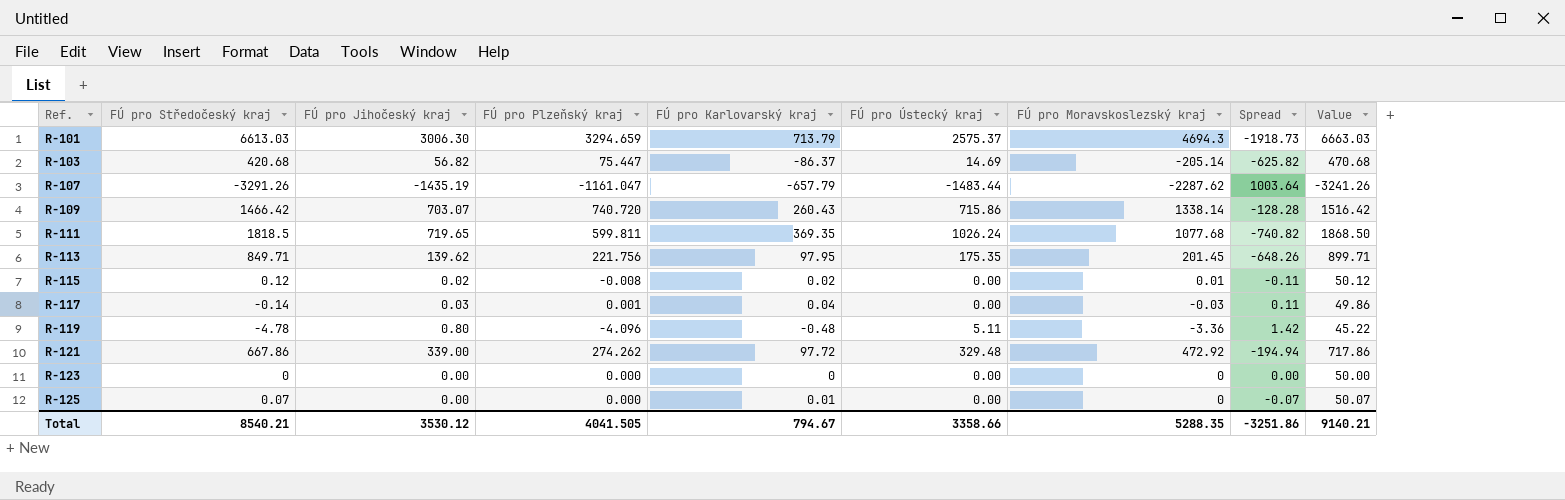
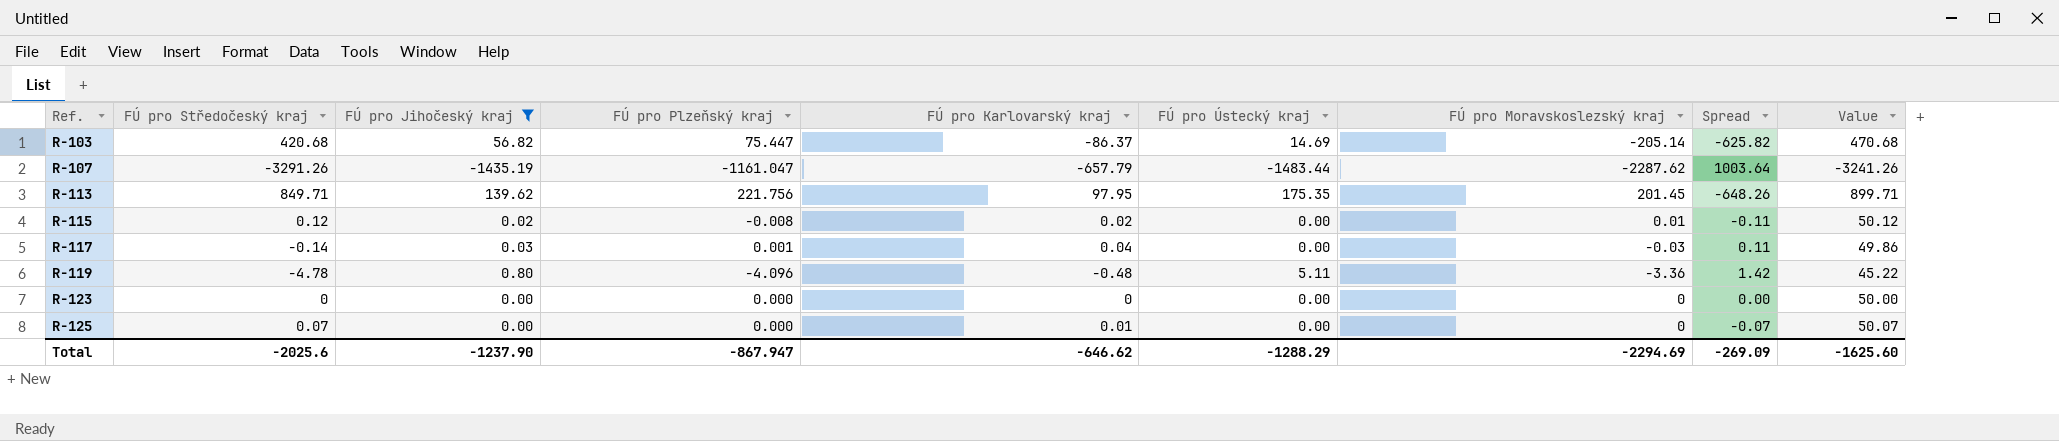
filter: none -> FÚ pro Jihočeský kraj <= 139.62
Total | FÚ pro Středočeský kraj: 8540.21 -> -2025.6
Total | FÚ pro Jihočeský kraj: 3530.12 -> -1237.90
Total | FÚ pro Plzeňský kraj: 4041.505 -> -867.947
Total | FÚ pro Karlovarský kraj: 794.67 -> -646.62
Total | FÚ pro Ústecký kraj: 3358.66 -> -1288.29
Total | FÚ pro Moravskoslezský kraj: 5288.35 -> -2294.69
Total | Spread: -3251.86 -> -269.09
Total | Value: 9140.21 -> -1625.60

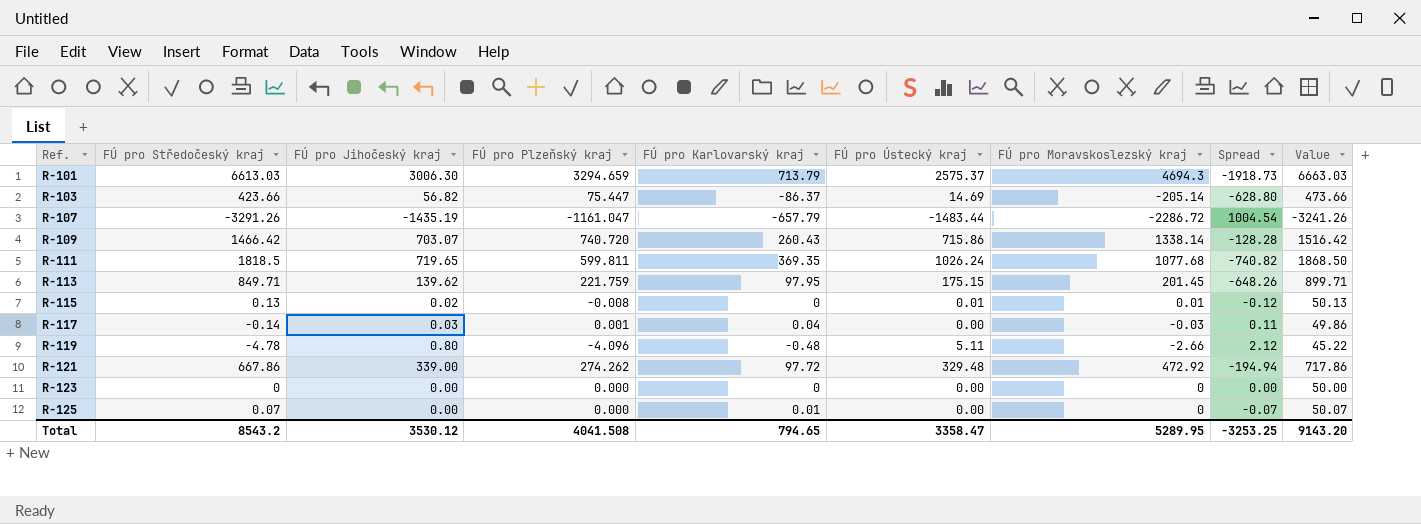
filter: FÚ pro Jihočeský kraj <= 139.62 -> none
R-103 | FÚ pro Středočeský kraj: 420.68 -> 423.66
R-103 | Spread: -625.82 -> -628.80
R-103 | Value: 470.68 -> 473.66
R-107 | FÚ pro Moravskoslezský kraj: -2287.62 -> -2286.72
R-107 | Spread: 1003.64 -> 1004.54
R-113 | FÚ pro Plzeňský kraj: 221.756 -> 221.759
R-113 | FÚ pro Ústecký kraj: 175.35 -> 175.15
R-115 | FÚ pro Středočeský kraj: 0.12 -> 0.13
R-115 | FÚ pro Karlovarský kraj: 0.02 -> 0
R-115 | FÚ pro Ústecký kraj: 0.00 -> 0.01
R-115 | Spread: -0.11 -> -0.12
R-115 | Value: 50.12 -> 50.13
R-119 | FÚ pro Moravskoslezský kraj: -3.36 -> -2.66
R-119 | Spread: 1.42 -> 2.12
Total | FÚ pro Středočeský kraj: -2025.6 -> 8543.2
Total | FÚ pro Jihočeský kraj: -1237.90 -> 3530.12
Total | FÚ pro Plzeňský kraj: -867.947 -> 4041.508
Total | FÚ pro Karlovarský kraj: -646.62 -> 794.65
Total | FÚ pro Ústecký kraj: -1288.29 -> 3358.47
Total | FÚ pro Moravskoslezský kraj: -2294.69 -> 5289.95
Total | Spread: -269.09 -> -3253.25
Total | Value: -1625.60 -> 9143.20

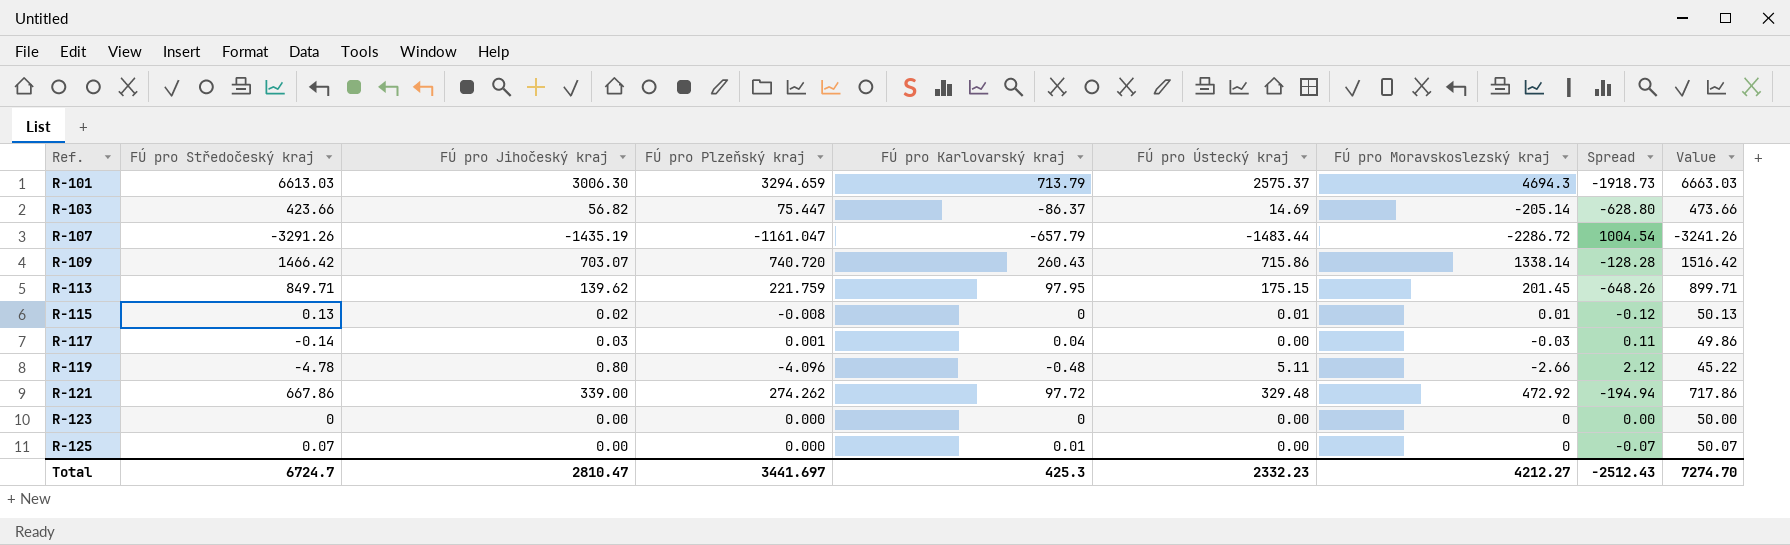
row R-111: 1818.5 | 719.65 | 599.811 | 369.35 | 1026.24 | 1077.68 | -740.82 | 1868.50 -> none
Total | FÚ pro Středočeský kraj: 8543.2 -> 6724.7
Total | FÚ pro Jihočeský kraj: 3530.12 -> 2810.47
Total | FÚ pro Plzeňský kraj: 4041.508 -> 3441.697
Total | FÚ pro Karlovarský kraj: 794.65 -> 425.3
Total | FÚ pro Ústecký kraj: 3358.47 -> 2332.23
Total | FÚ pro Moravskoslezský kraj: 5289.95 -> 4212.27
Total | Spread: -3253.25 -> -2512.43
Total | Value: 9143.20 -> 7274.70

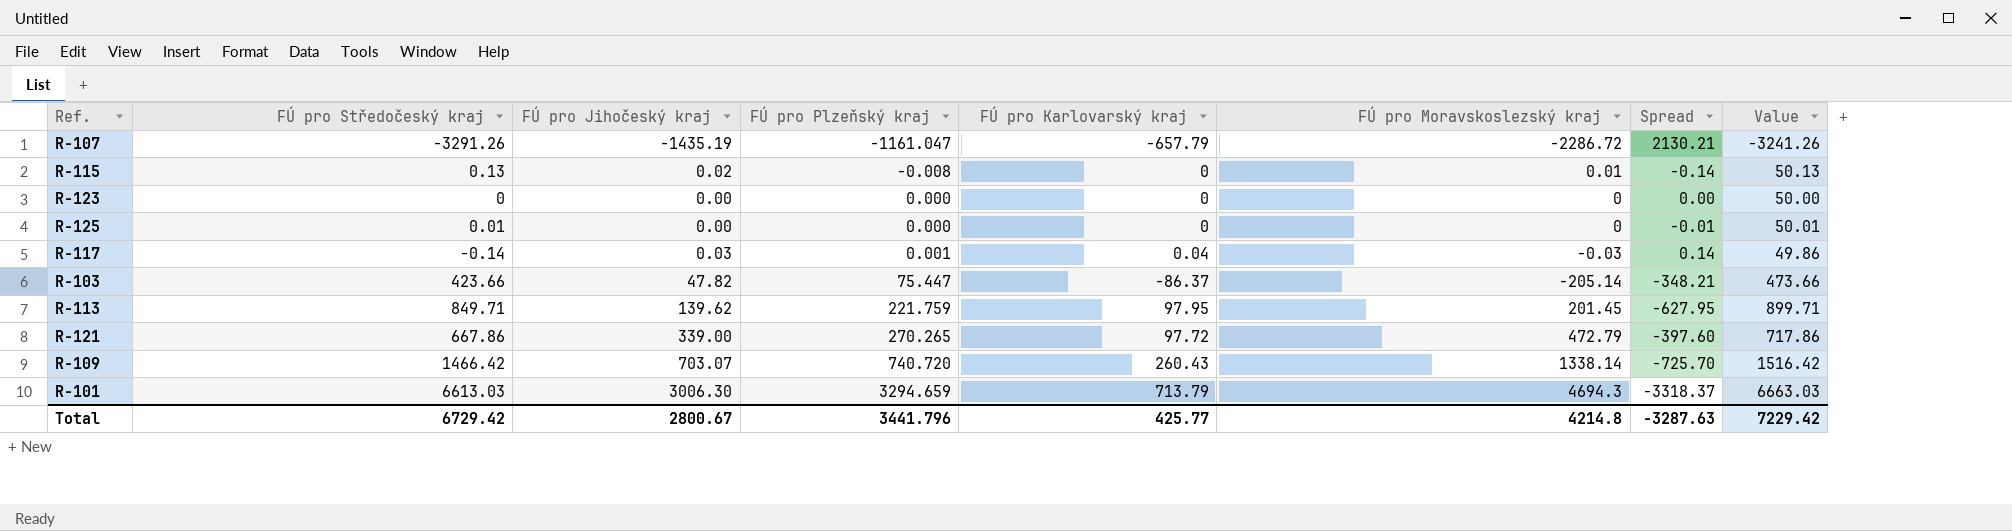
row order: Ref. ascending -> FÚ pro Plzeňský kraj ascending
column FÚ pro Ústecký kraj | position: 6 -> none
column Spread | formula: [FÚ pro Moravskoslezský kraj] - [FÚ pro Středočeský kraj] -> [FÚ pro Plzeňský kraj] - [FÚ pro Středočeský kraj]
row R-119: -4.78 | 0.80 | -4.096 | -0.48 | 5.11 | -2.66 | 2.12 | 45.22 -> none
R-125 | FÚ pro Středočeský kraj: 0.07 -> 0.01
R-125 | FÚ pro Karlovarský kraj: 0.01 -> 0
R-125 | Value: 50.07 -> 50.01
R-103 | FÚ pro Jihočeský kraj: 56.82 -> 47.82
R-121 | FÚ pro Plzeňský kraj: 274.262 -> 270.265
R-121 | FÚ pro Moravskoslezský kraj: 472.92 -> 472.79
Total | FÚ pro Středočeský kraj: 6724.7 -> 6729.42
Total | FÚ pro Jihočeský kraj: 2810.47 -> 2800.67
Total | FÚ pro Plzeňský kraj: 3441.697 -> 3441.796
Total | FÚ pro Karlovarský kraj: 425.3 -> 425.77
Total | FÚ pro Moravskoslezský kraj: 4212.27 -> 4214.8
Total | Spread: -2512.43 -> -3287.63
Total | Value: 7274.70 -> 7229.42

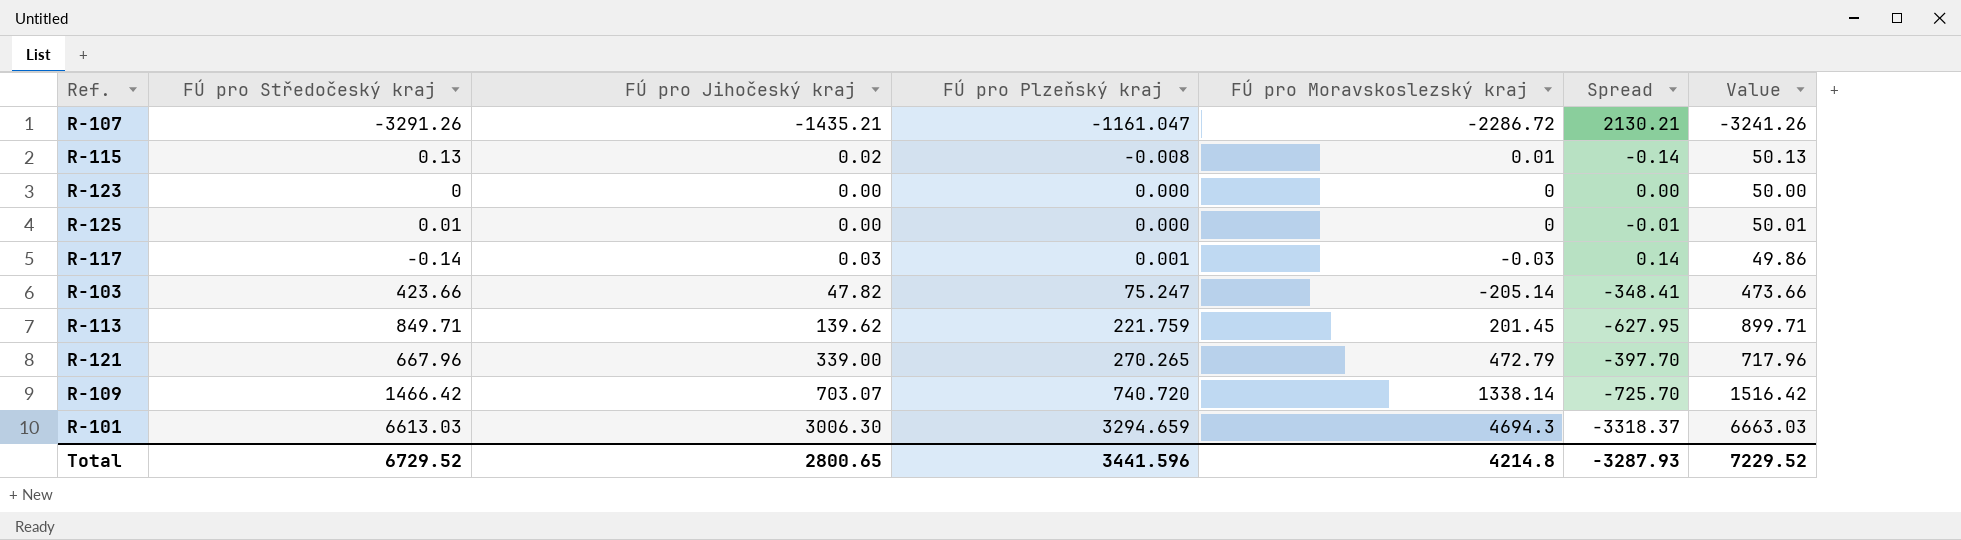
column FÚ pro Karlovarský kraj | position: 5 -> none
R-107 | FÚ pro Jihočeský kraj: -1435.19 -> -1435.21
R-103 | FÚ pro Plzeňský kraj: 75.447 -> 75.247
R-103 | Spread: -348.21 -> -348.41
R-121 | FÚ pro Středočeský kraj: 667.86 -> 667.96
R-121 | Spread: -397.60 -> -397.70
R-121 | Value: 717.86 -> 717.96
Total | FÚ pro Středočeský kraj: 6729.42 -> 6729.52
Total | FÚ pro Jihočeský kraj: 2800.67 -> 2800.65
Total | FÚ pro Plzeňský kraj: 3441.796 -> 3441.596
Total | Spread: -3287.63 -> -3287.93
Total | Value: 7229.42 -> 7229.52

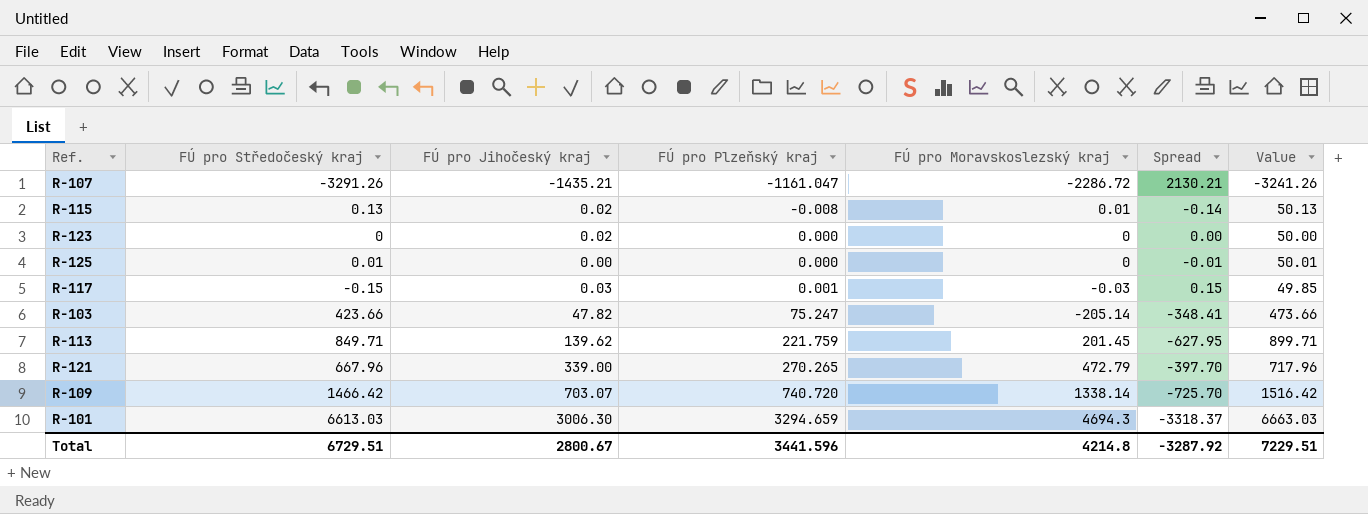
R-123 | FÚ pro Jihočeský kraj: 0.00 -> 0.02
R-117 | FÚ pro Středočeský kraj: -0.14 -> -0.15
R-117 | Spread: 0.14 -> 0.15
R-117 | Value: 49.86 -> 49.85
Total | FÚ pro Středočeský kraj: 6729.52 -> 6729.51
Total | FÚ pro Jihočeský kraj: 2800.65 -> 2800.67
Total | Spread: -3287.93 -> -3287.92
Total | Value: 7229.52 -> 7229.51

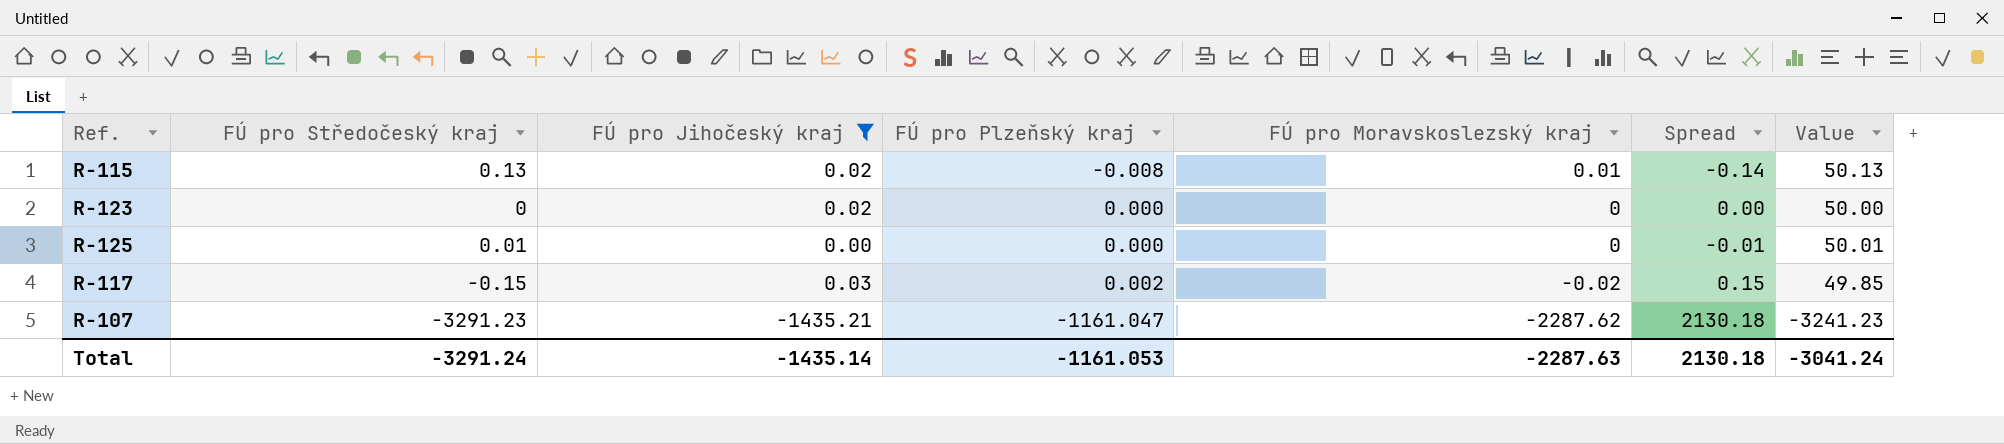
filter: none -> FÚ pro Jihočeský kraj <= 0.03
row order: FÚ pro Plzeňský kraj ascending -> FÚ pro Moravskoslezský kraj descending
R-117 | FÚ pro Plzeňský kraj: 0.001 -> 0.002
R-117 | FÚ pro Moravskoslezský kraj: -0.03 -> -0.02
R-107 | FÚ pro Středočeský kraj: -3291.26 -> -3291.23
R-107 | FÚ pro Moravskoslezský kraj: -2286.72 -> -2287.62
R-107 | Spread: 2130.21 -> 2130.18
R-107 | Value: -3241.26 -> -3241.23
Total | FÚ pro Středočeský kraj: 6729.51 -> -3291.24
Total | FÚ pro Jihočeský kraj: 2800.67 -> -1435.14
Total | FÚ pro Plzeňský kraj: 3441.596 -> -1161.053
Total | FÚ pro Moravskoslezský kraj: 4214.8 -> -2287.63
Total | Spread: -3287.92 -> 2130.18
Total | Value: 7229.51 -> -3041.24

